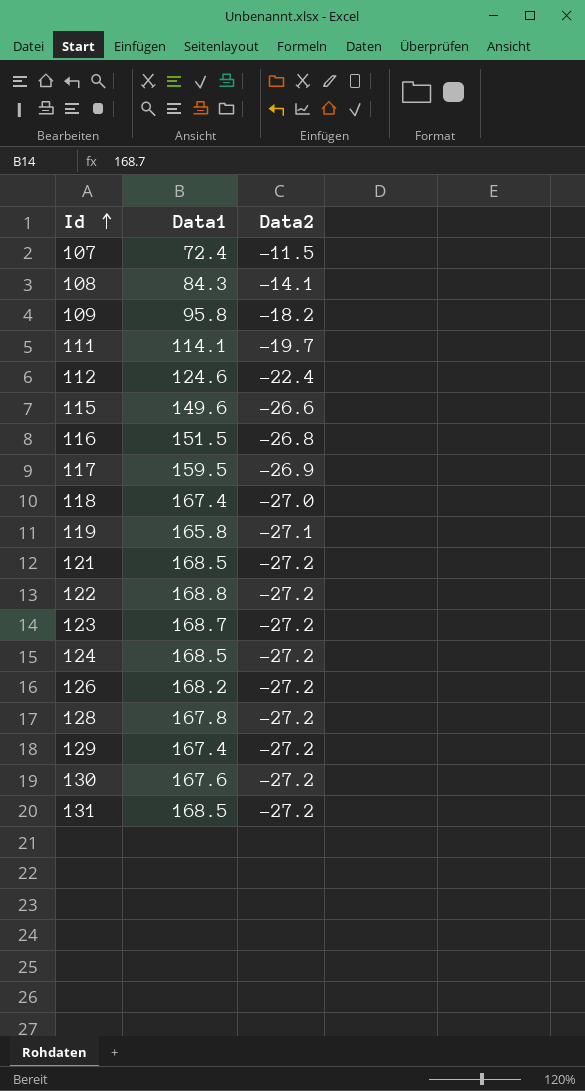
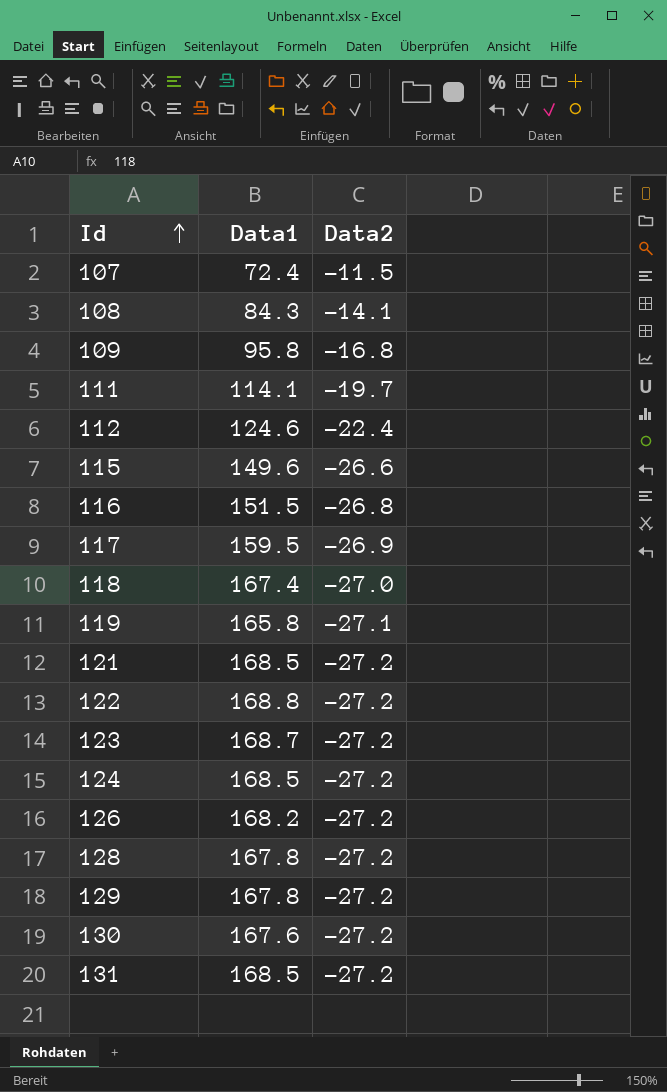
109 | Data2: -18.2 -> -16.8
129 | Data1: 167.4 -> 167.8

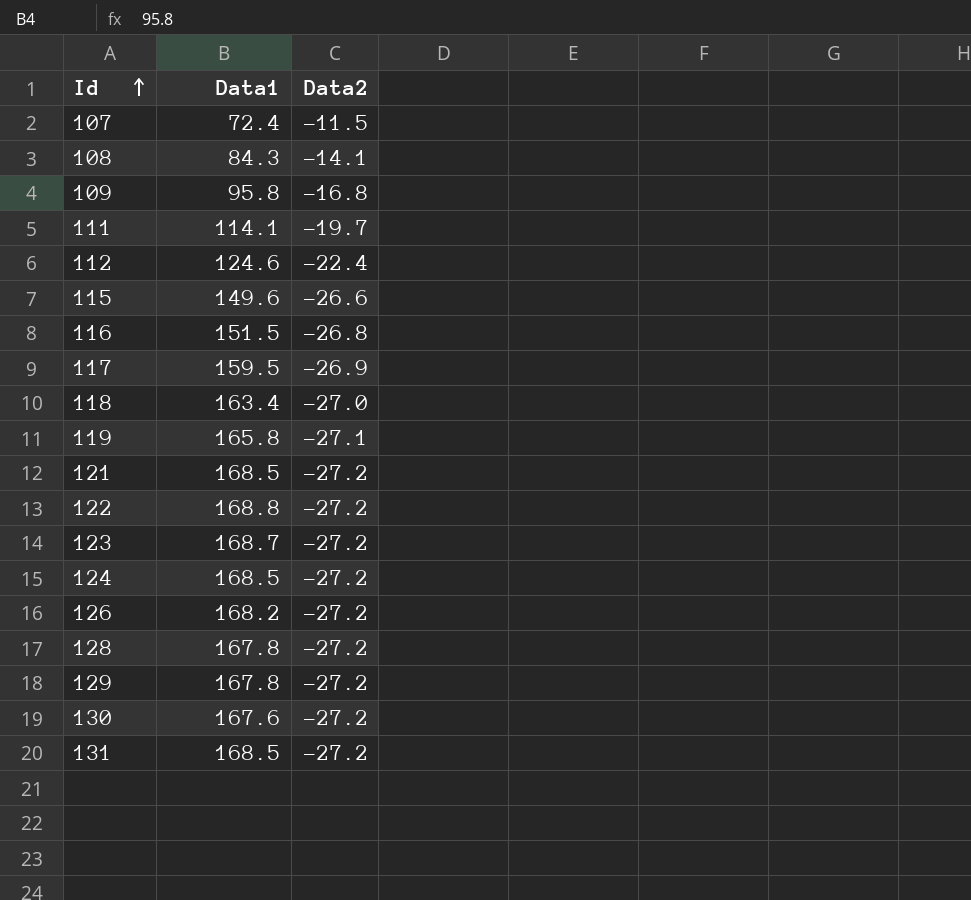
118 | Data1: 167.4 -> 163.4

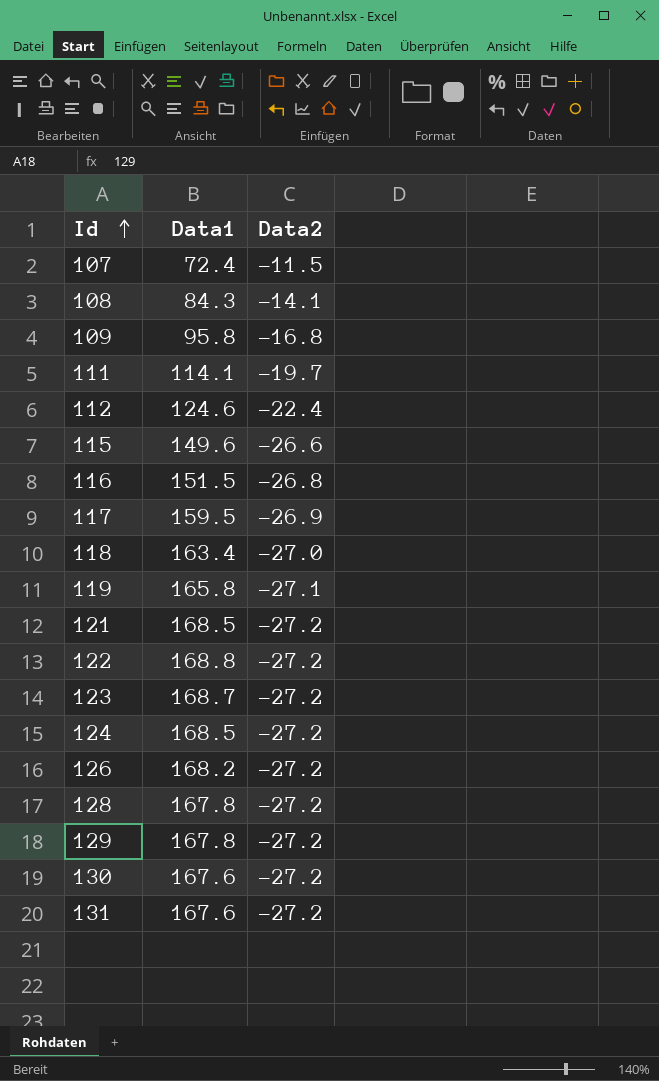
131 | Data1: 168.5 -> 167.6

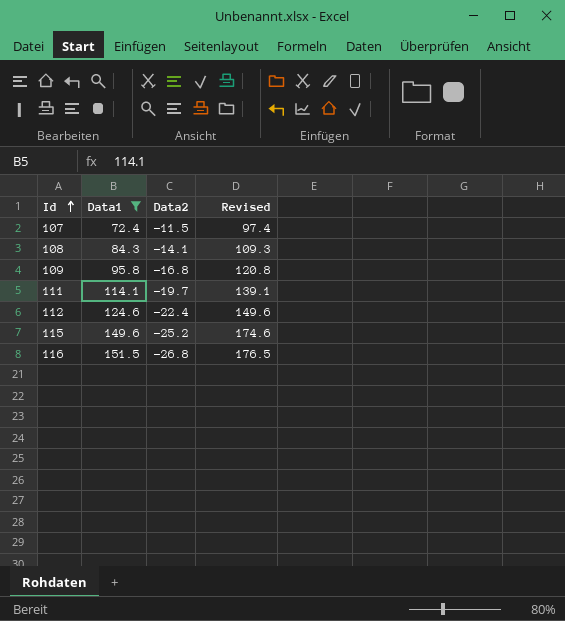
filter: none -> Data1 <= 151.5
column Revised | formula: none -> [Data1] + 25
115 | Data2: -26.6 -> -25.2

